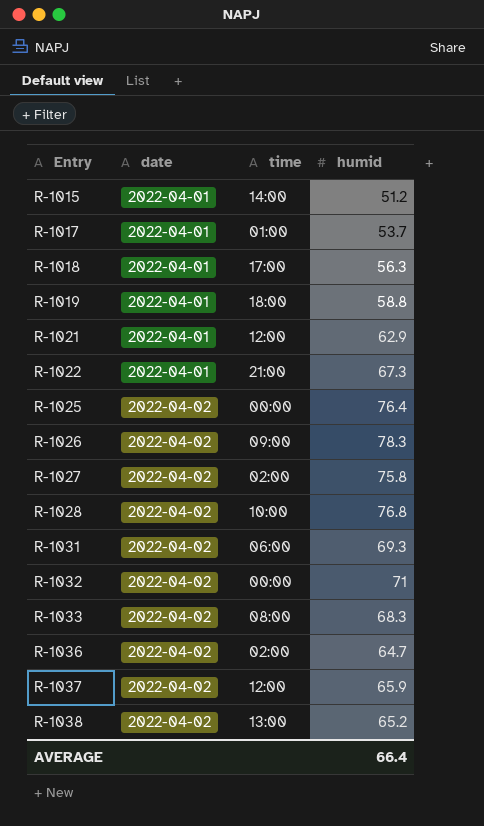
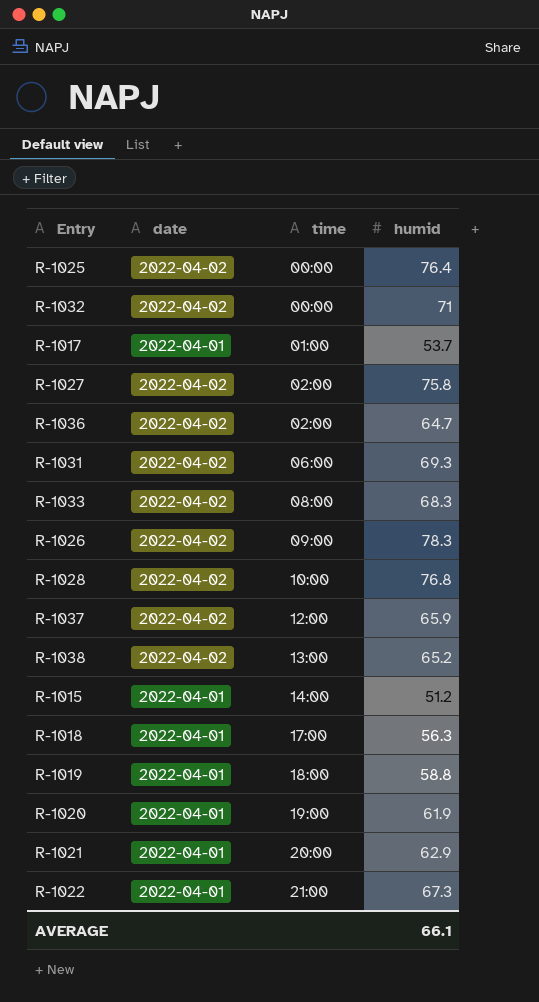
row order: Entry ascending -> time ascending
row R-1020: none -> 2022-04-01 | 19:00 | 61.9
R-1021 | time: 12:00 -> 20:00
AVERAGE | humid: 66.4 -> 66.1

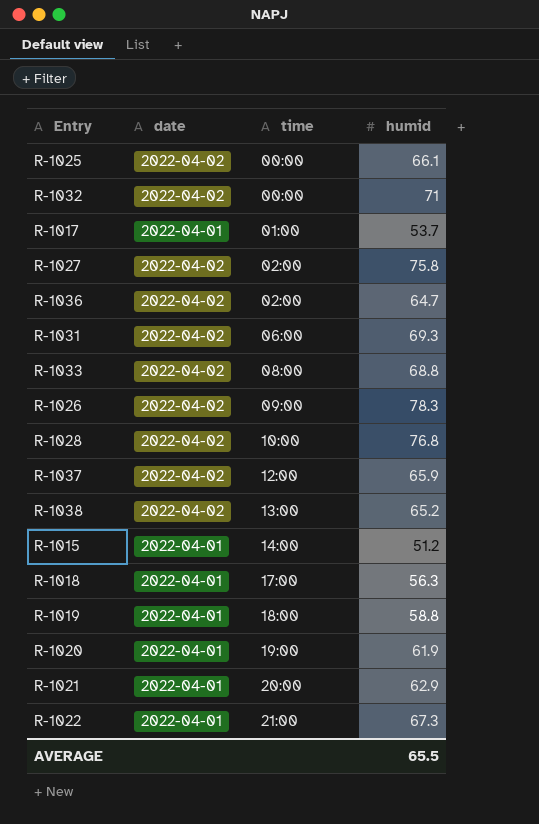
R-1025 | humid: 76.4 -> 66.1
R-1033 | humid: 68.3 -> 68.8
AVERAGE | humid: 66.1 -> 65.5

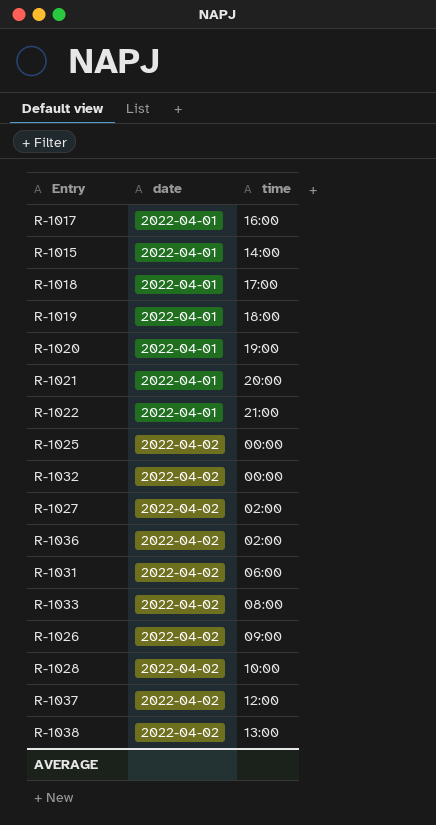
row order: time ascending -> date ascending
column humid | position: 4 -> none
R-1017 | time: 01:00 -> 16:00

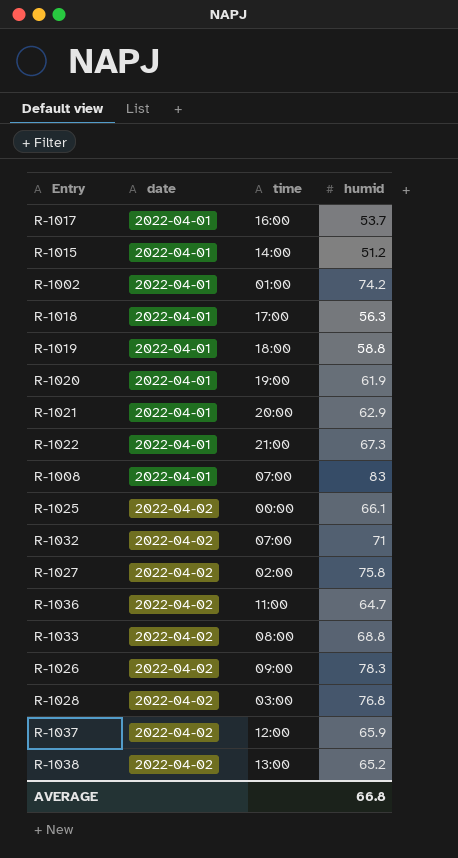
column humid | position: none -> 4
row R-1031: 2022-04-02 | 06:00 -> none
row R-1002: none -> 2022-04-01 | 01:00 | 74.2
row R-1008: none -> 2022-04-01 | 07:00 | 83
R-1032 | time: 00:00 -> 07:00
R-1036 | time: 02:00 -> 11:00
R-1028 | time: 10:00 -> 03:00

